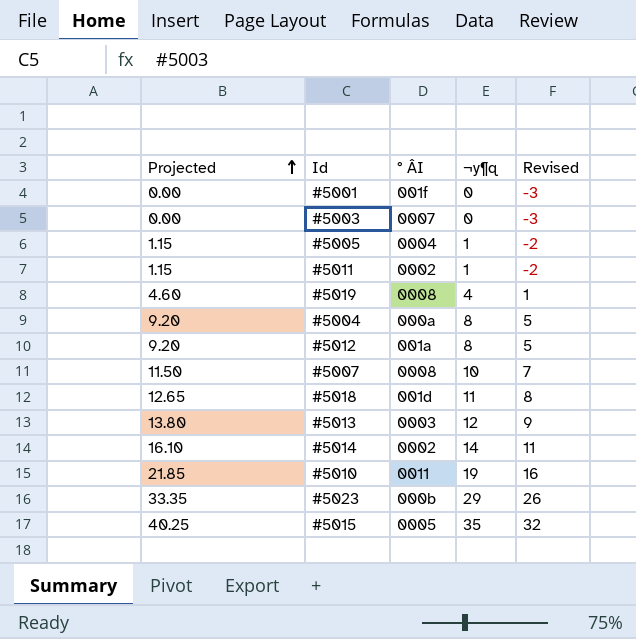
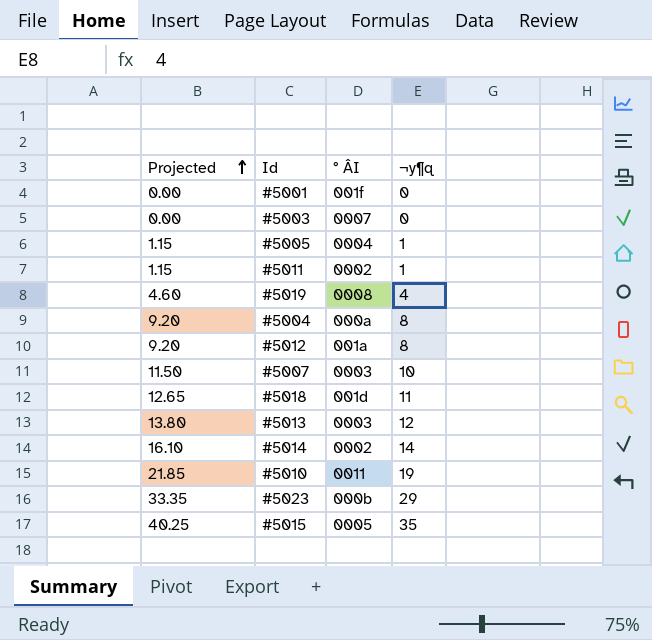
column Revised | formula: [¬y¶q] - 3 -> none
#5007 | ° ÂI: 0008 -> 0003

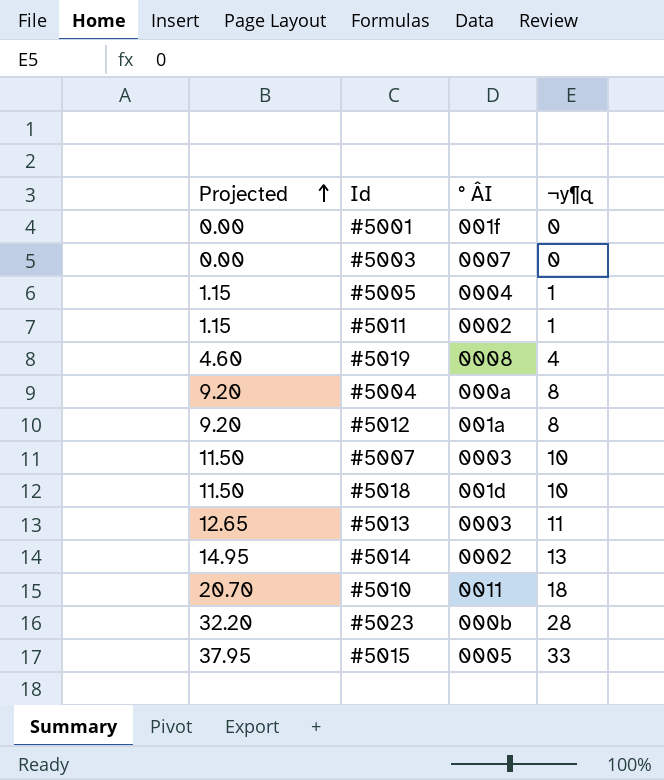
#5018 | Projected: 12.65 -> 11.50
#5018 | ¬y¶q: 11 -> 10
#5013 | Projected: 13.80 -> 12.65
#5013 | ¬y¶q: 12 -> 11
#5014 | Projected: 16.10 -> 14.95
#5014 | ¬y¶q: 14 -> 13
#5010 | Projected: 21.85 -> 20.70
#5010 | ¬y¶q: 19 -> 18
#5023 | Projected: 33.35 -> 32.20
#5023 | ¬y¶q: 29 -> 28
#5015 | Projected: 40.25 -> 37.95
#5015 | ¬y¶q: 35 -> 33

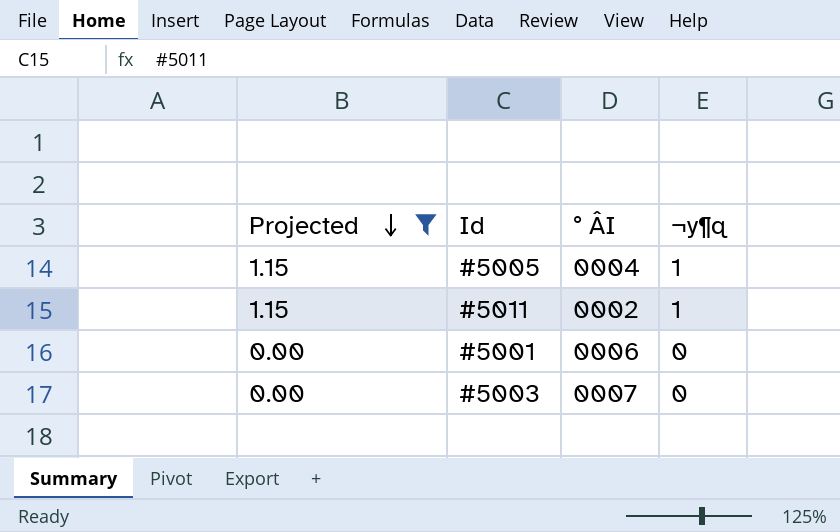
filter: none -> Projected <= 1.15
row order: Projected ascending -> Projected descending
#5001 | ° ÂI: 001f -> 0006

